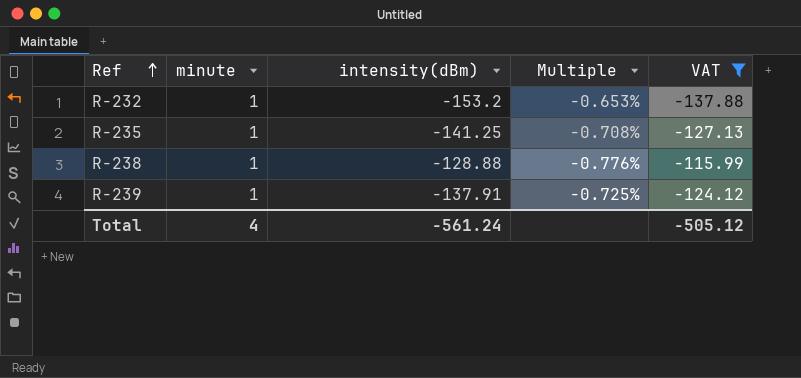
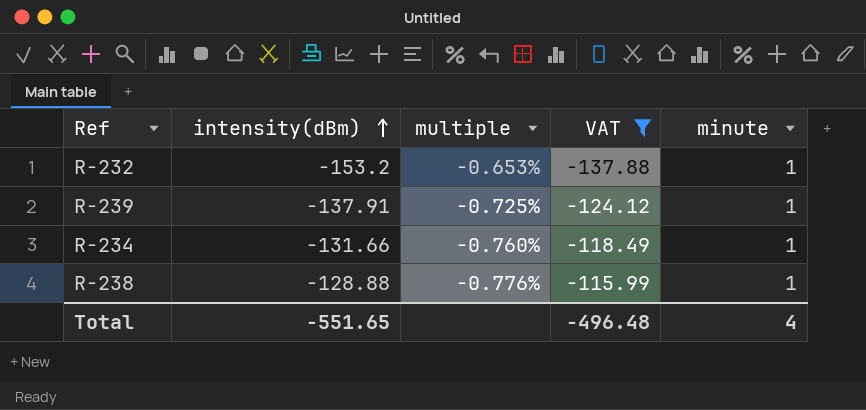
row order: Ref ascending -> intensity(dBm) ascending
column name: Multiple -> multiple
column minute | position: 2 -> 5
row R-235: 1 | -141.25 | -0.708% | -127.13 -> none
row R-234: none -> -131.66 | -0.760% | -118.49 | 1
Total | intensity(dBm): -561.24 -> -551.65
Total | VAT: -505.12 -> -496.48

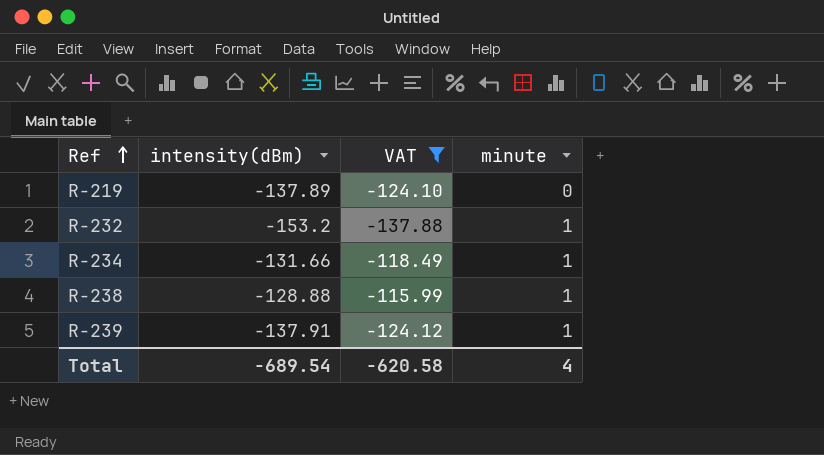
row order: intensity(dBm) ascending -> Ref ascending
column multiple | formula: [minute] / [intensity(dBm)] -> none
row R-219: none -> -137.89 | -124.10 | 0
Total | intensity(dBm): -551.65 -> -689.54
Total | VAT: -496.48 -> -620.58

